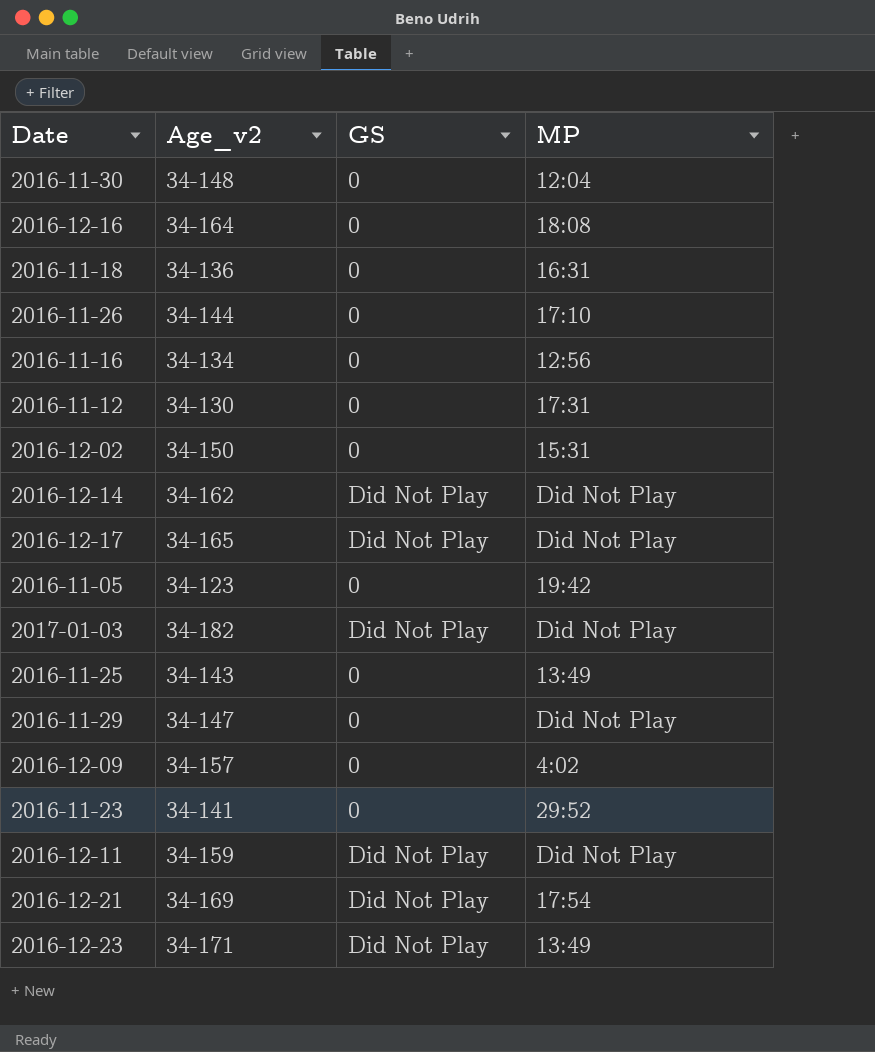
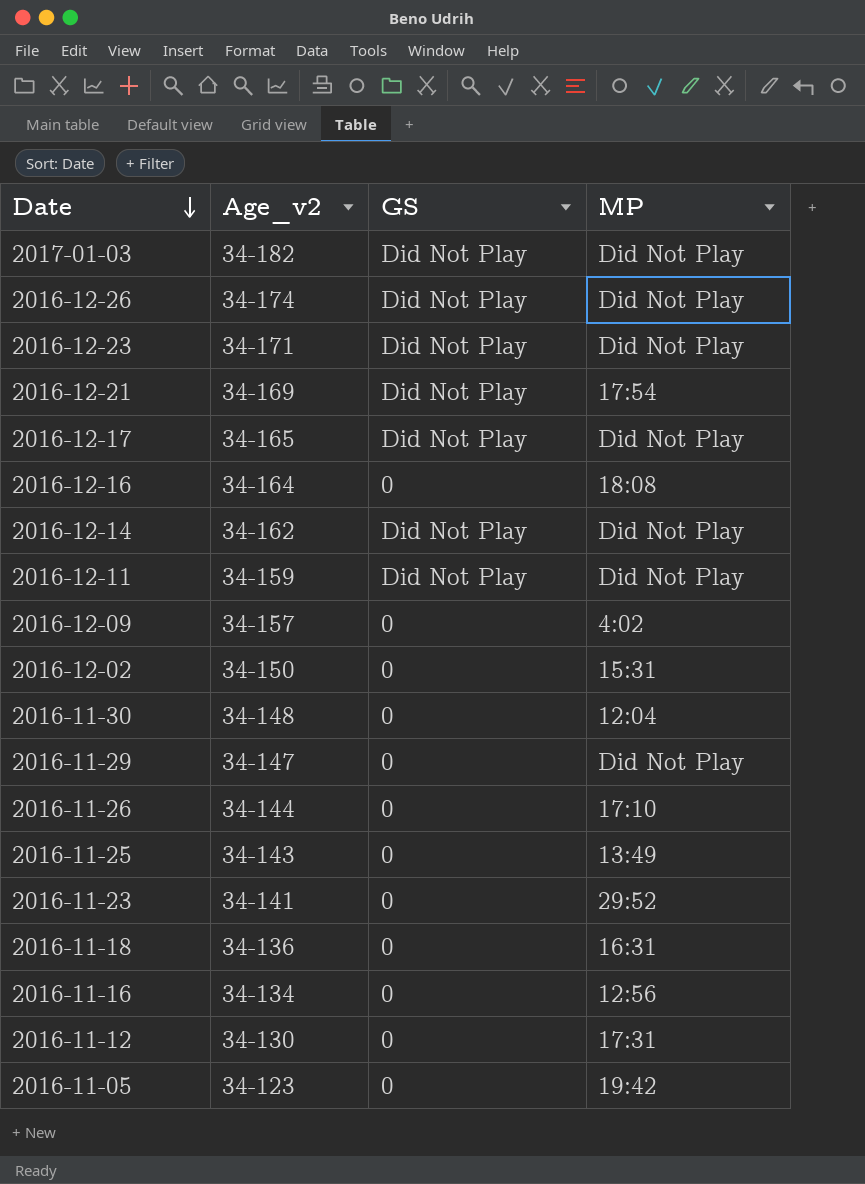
row order: none -> Date descending
row 2016-12-26: none -> 34-174 | Did Not Play | Did Not Play
2016-12-23 | MP: 13:49 -> Did Not Play

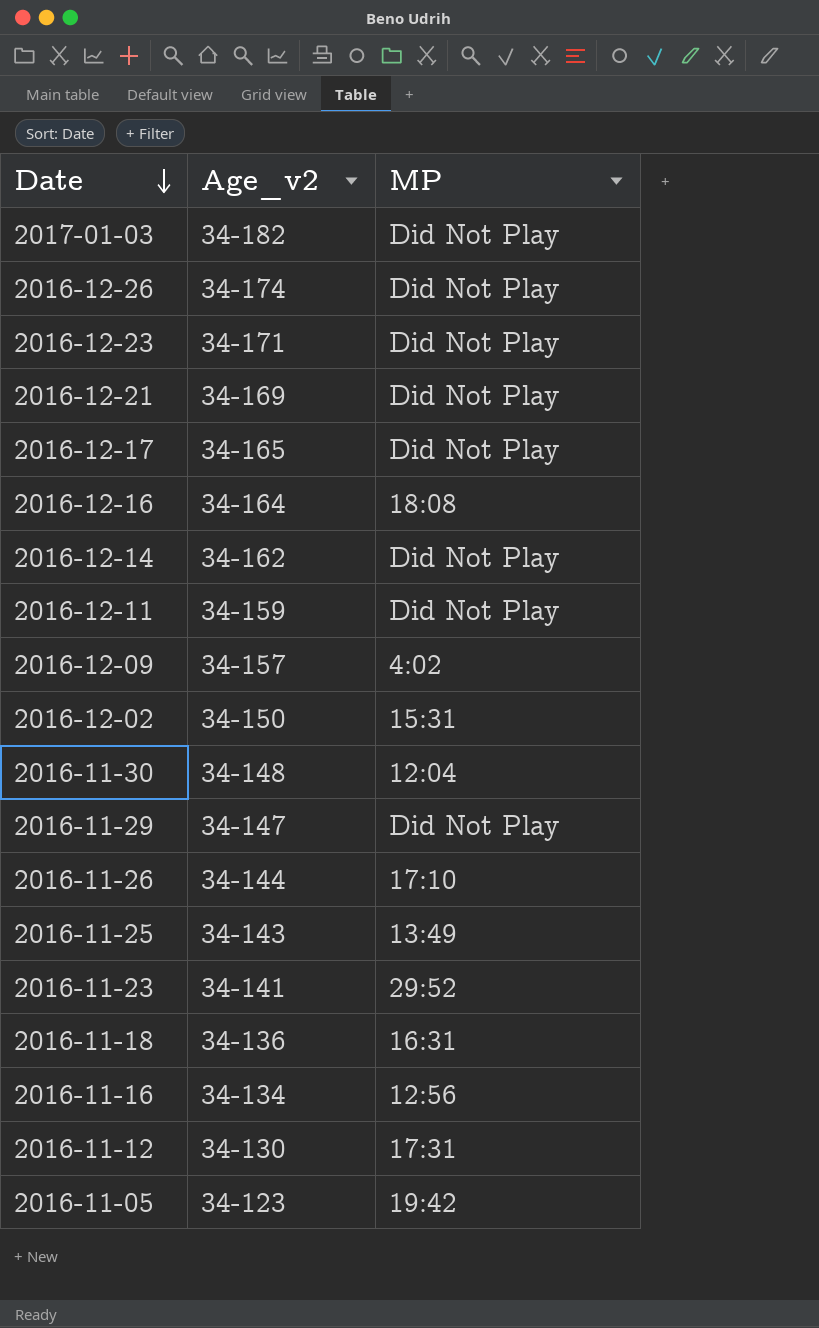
column GS | position: 3 -> none
2016-12-21 | MP: 17:54 -> Did Not Play

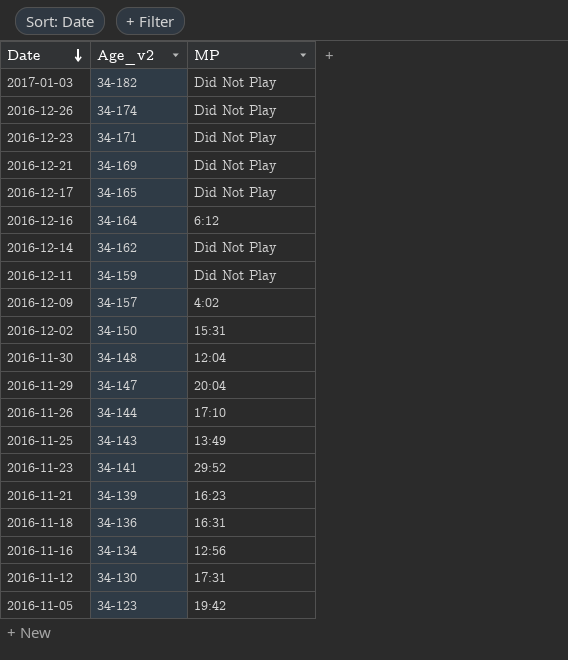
2016-12-16 | MP: 18:08 -> 6:12
2016-11-29 | MP: Did Not Play -> 20:04
row 2016-11-21: none -> 34-139 | 16:23

